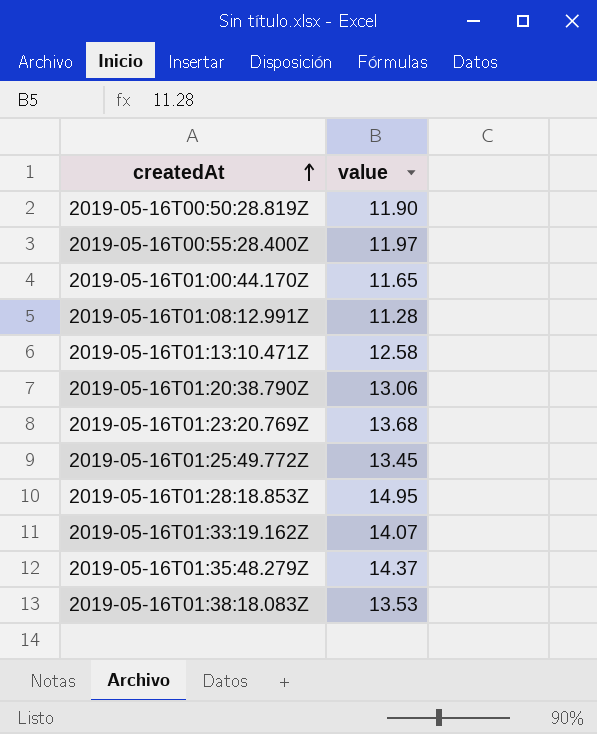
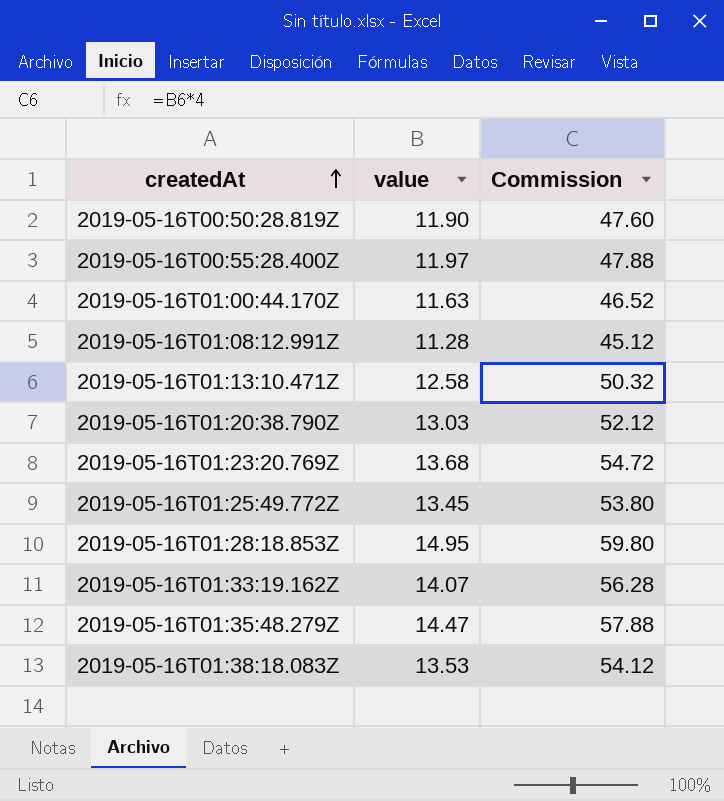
column Commission | formula: none -> [value] * 4
2019-05-16T01:00:44.170Z | value: 11.65 -> 11.63
2019-05-16T01:20:38.790Z | value: 13.06 -> 13.03
2019-05-16T01:35:48.279Z | value: 14.37 -> 14.47

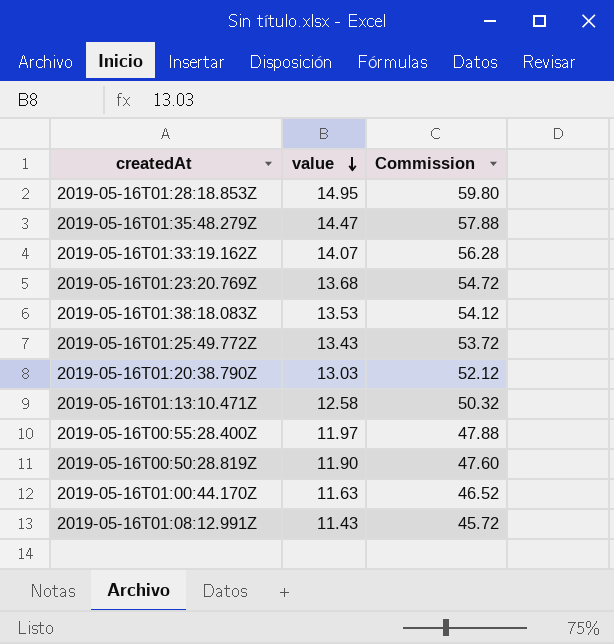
row order: createdAt ascending -> value descending
2019-05-16T01:25:49.772Z | value: 13.45 -> 13.43
2019-05-16T01:25:49.772Z | Commission: 53.80 -> 53.72
2019-05-16T01:08:12.991Z | value: 11.28 -> 11.43
2019-05-16T01:08:12.991Z | Commission: 45.12 -> 45.72

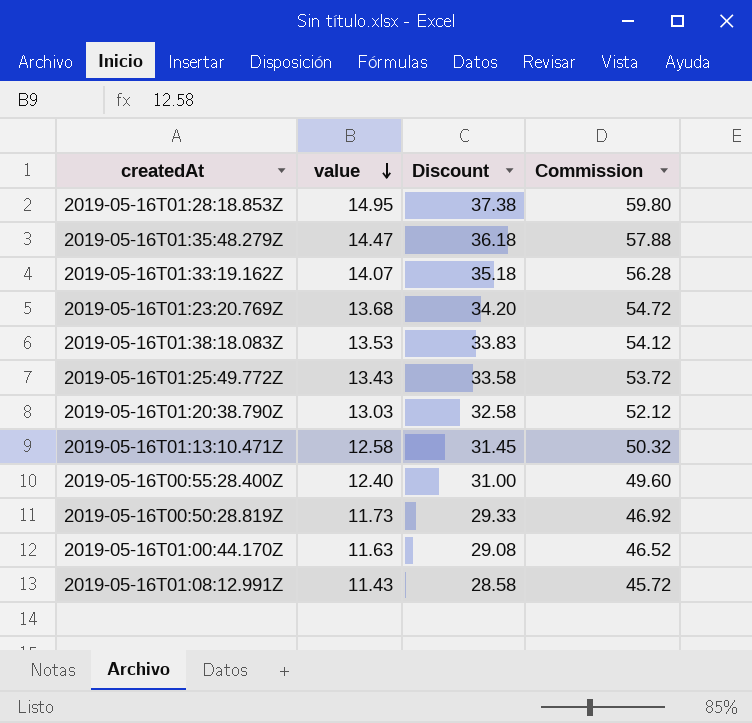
column Discount | formula: none -> [value] * 2.5
2019-05-16T00:55:28.400Z | value: 11.97 -> 12.40
2019-05-16T00:55:28.400Z | Commission: 47.88 -> 49.60
2019-05-16T00:50:28.819Z | value: 11.90 -> 11.73
2019-05-16T00:50:28.819Z | Commission: 47.60 -> 46.92

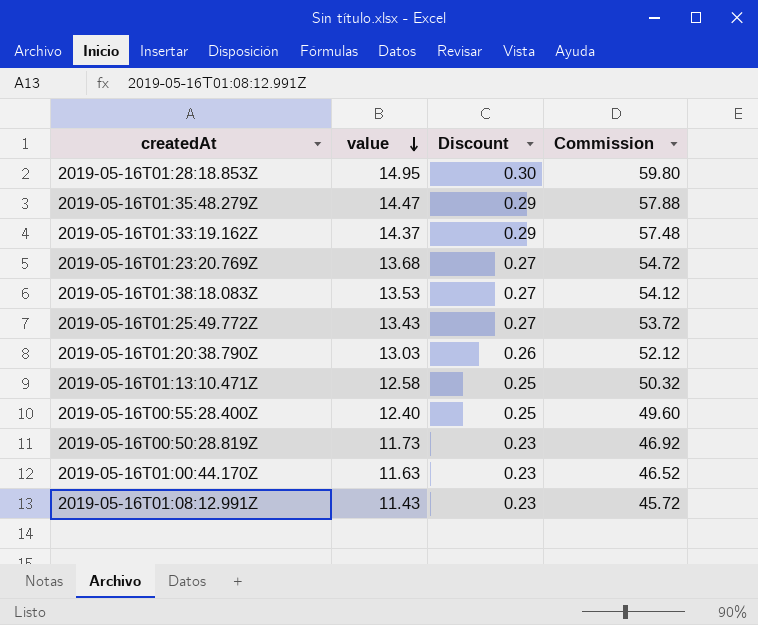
column Discount | formula: [value] * 2.5 -> [value] * 0.02
2019-05-16T01:33:19.162Z | value: 14.07 -> 14.37
2019-05-16T01:33:19.162Z | Commission: 56.28 -> 57.48

